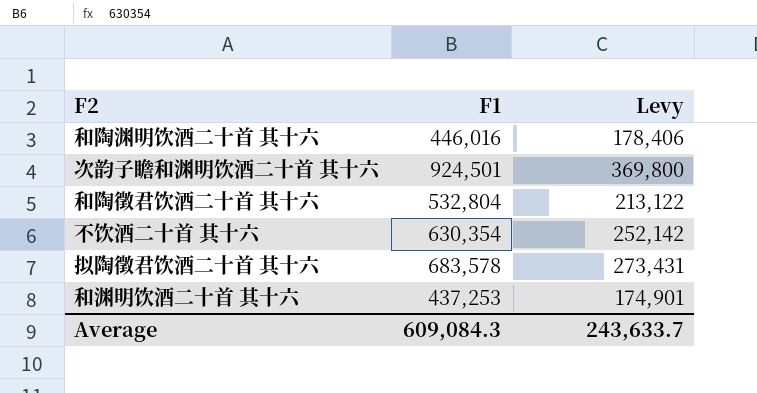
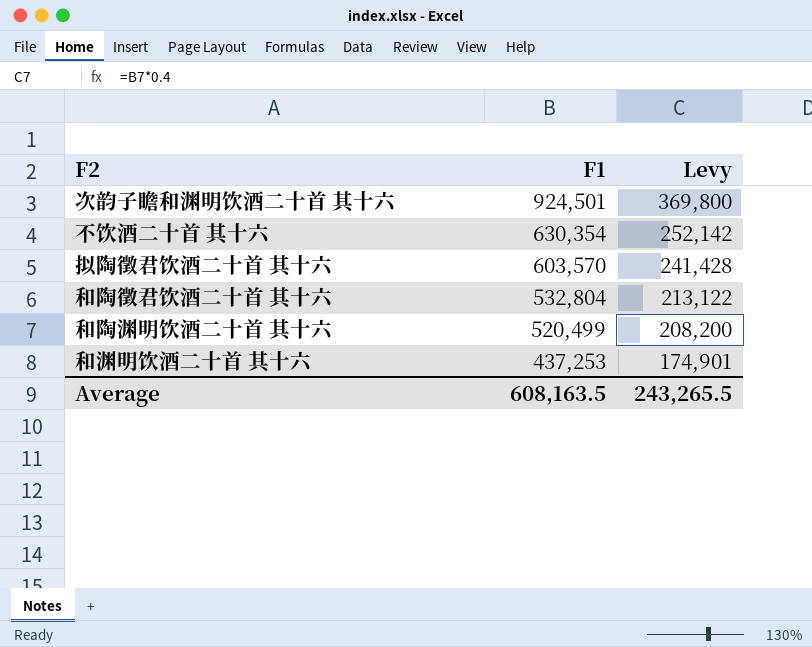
row order: none -> F1 descending
拟陶徵君饮酒二十首 其十六 | F1: 683,578 -> 603,570
拟陶徵君饮酒二十首 其十六 | Levy: 273,431 -> 241,428
和陶渊明饮酒二十首 其十六 | F1: 446,016 -> 520,499
和陶渊明饮酒二十首 其十六 | Levy: 178,406 -> 208,200
Average | F1: 609,084.3 -> 608,163.5
Average | Levy: 243,633.7 -> 243,265.5

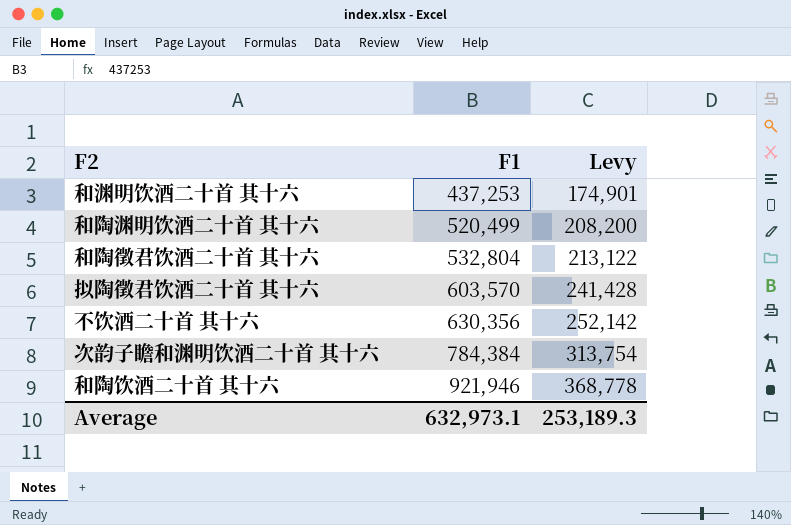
row order: F1 descending -> F1 ascending
不饮酒二十首 其十六 | F1: 630,354 -> 630,356
次韵子瞻和渊明饮酒二十首 其十六 | F1: 924,501 -> 784,384
次韵子瞻和渊明饮酒二十首 其十六 | Levy: 369,800 -> 313,754
row 和陶饮酒二十首 其十六: none -> 921,946 | 368,778
Average | F1: 608,163.5 -> 632,973.1
Average | Levy: 243,265.5 -> 253,189.3

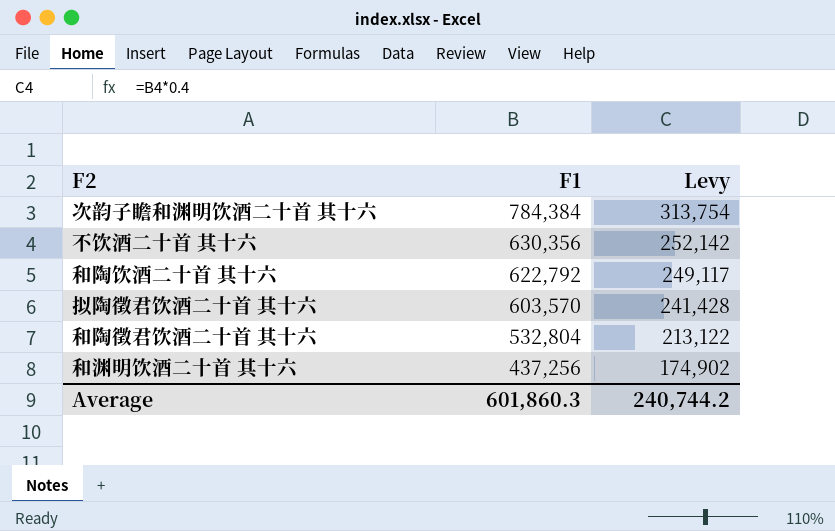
row order: F1 ascending -> F1 descending
row 和陶渊明饮酒二十首 其十六: 520,499 | 208,200 -> none
和陶饮酒二十首 其十六 | F1: 921,946 -> 622,792
和陶饮酒二十首 其十六 | Levy: 368,778 -> 249,117
和渊明饮酒二十首 其十六 | F1: 437,253 -> 437,256
和渊明饮酒二十首 其十六 | Levy: 174,901 -> 174,902
Average | F1: 632,973.1 -> 601,860.3
Average | Levy: 253,189.3 -> 240,744.2

